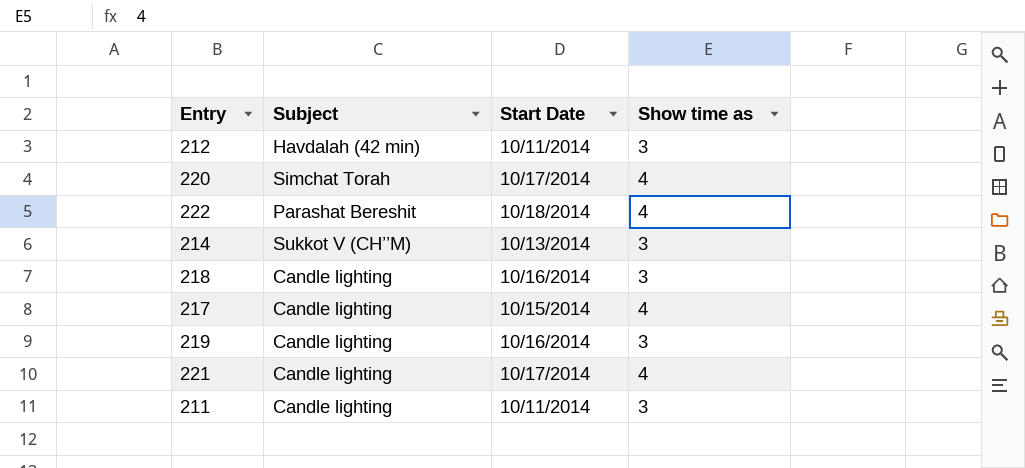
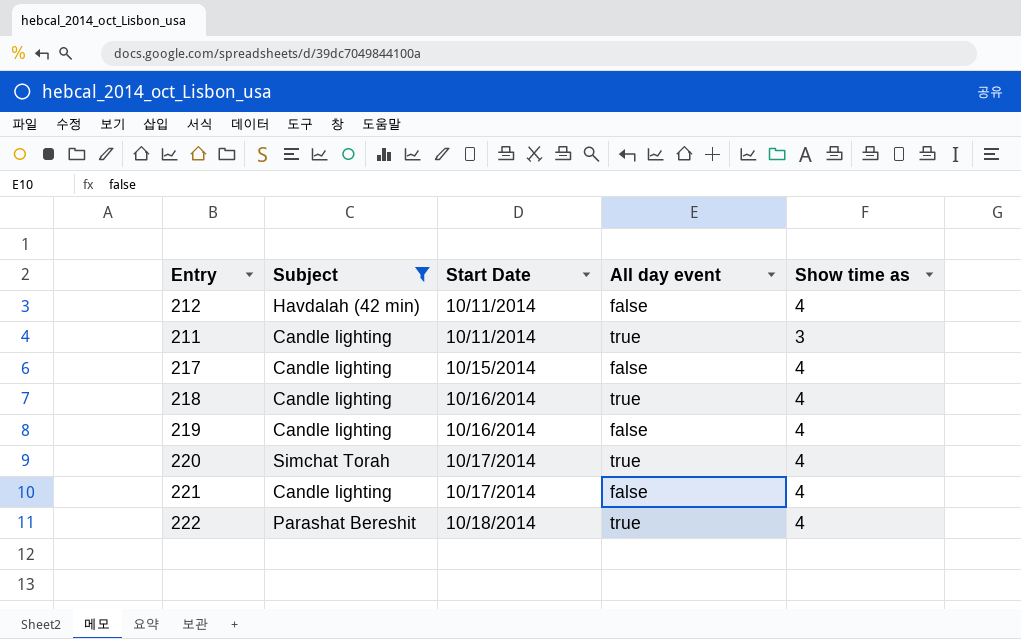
filter: none -> Subject != Sukkot V (CH’’M)
row order: none -> Start Date ascending
column All day event | position: none -> 4
212 | Show time as: 3 -> 4
218 | Show time as: 3 -> 4
219 | Show time as: 3 -> 4

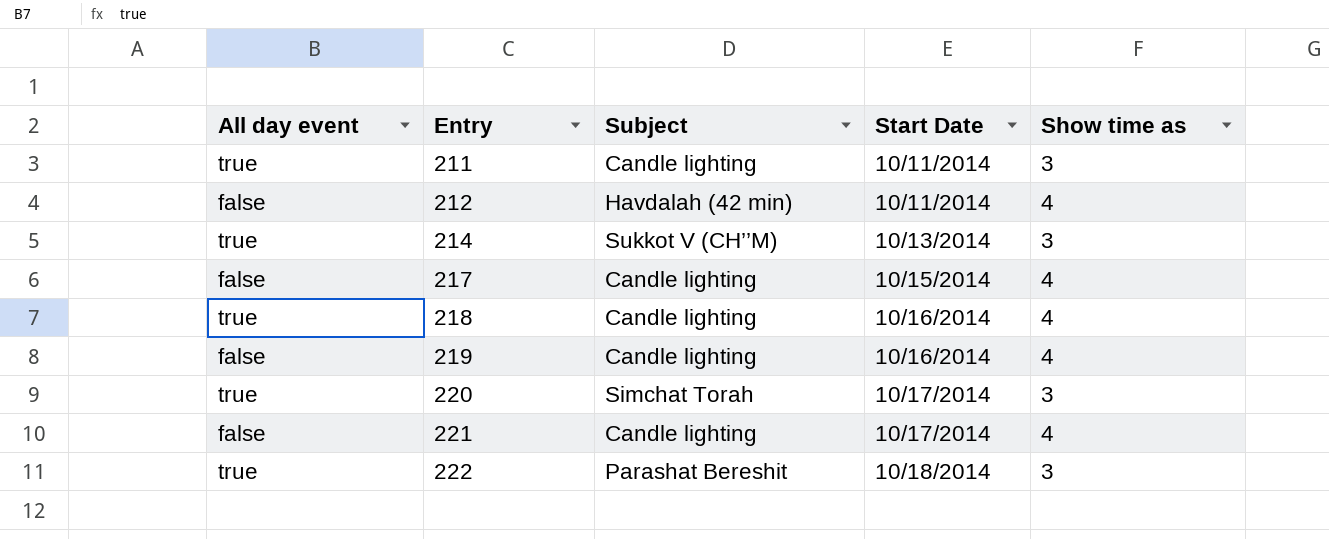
filter: Subject != Sukkot V (CH’’M) -> none
row order: Start Date ascending -> Entry ascending
column All day event | position: 4 -> 1
220 | Show time as: 4 -> 3
222 | Show time as: 4 -> 3

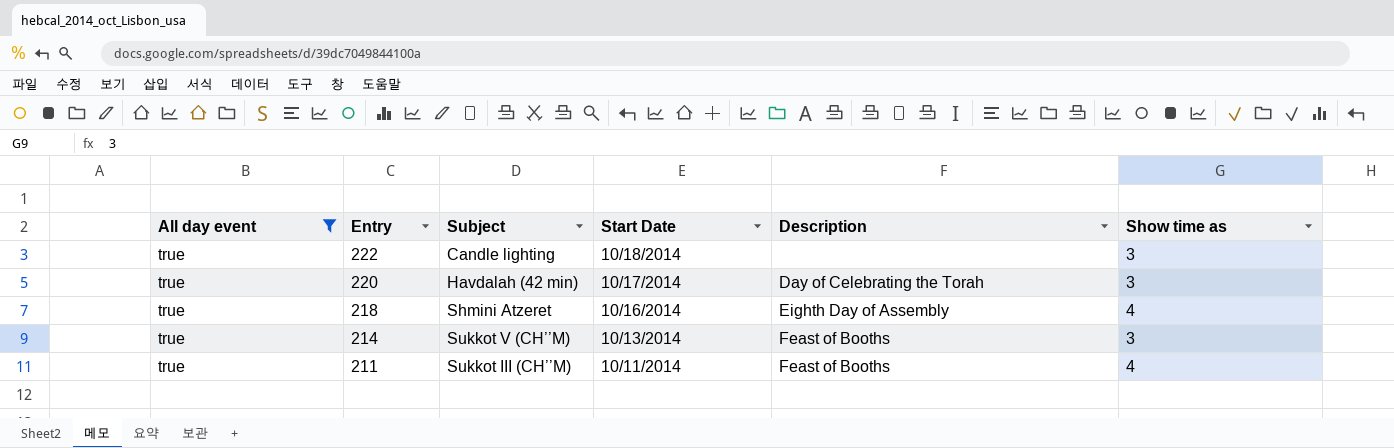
filter: none -> All day event = true
row order: Entry ascending -> Entry descending
column Description | position: none -> 5
222 | Subject: Parashat Bereshit -> Candle lighting
220 | Subject: Simchat Torah -> Havdalah (42 min)
218 | Subject: Candle lighting -> Shmini Atzeret
211 | Subject: Candle lighting -> Sukkot III (CH’’M)
211 | Show time as: 3 -> 4

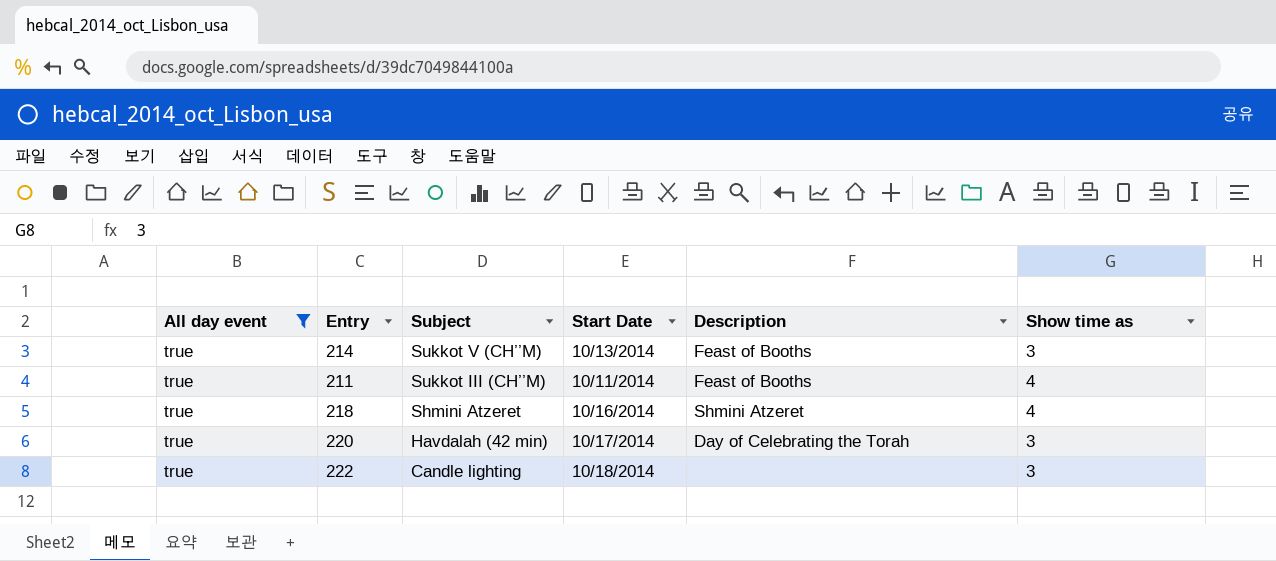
row order: Entry descending -> Subject descending
218 | Description: Eighth Day of Assembly -> Shmini Atzeret

